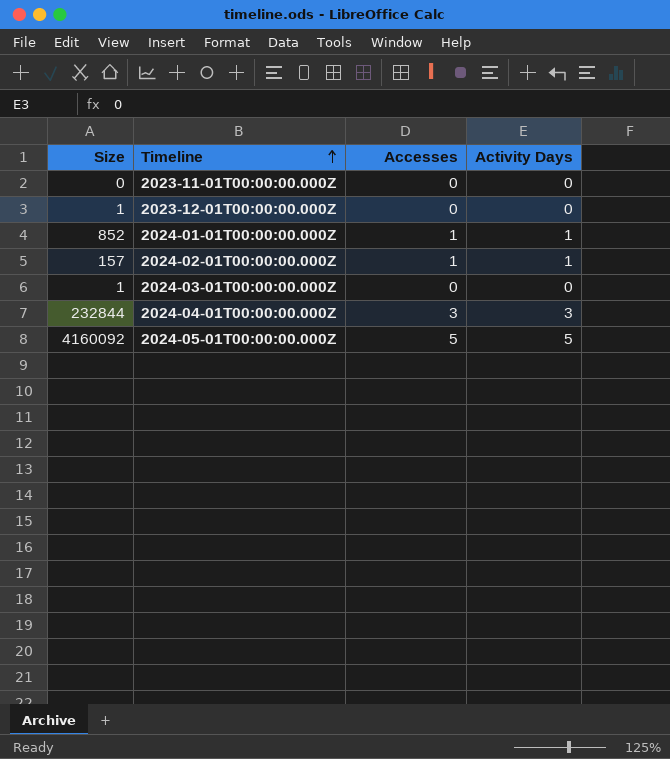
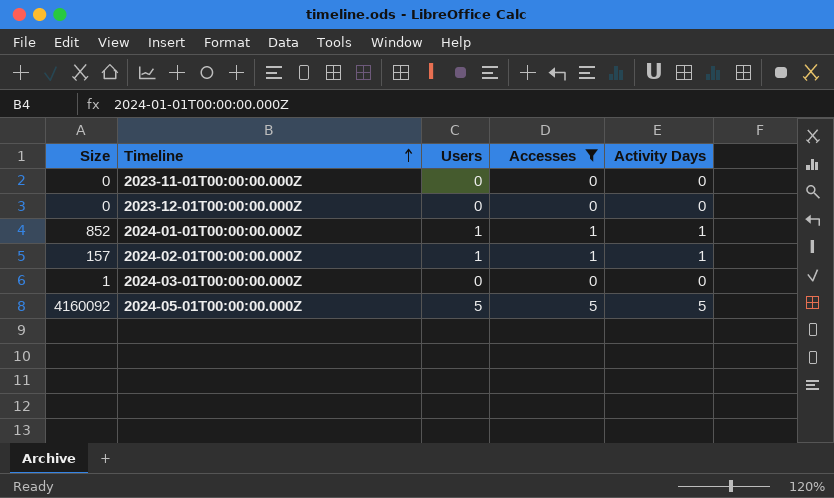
filter: none -> Accesses != 3
column Users | position: none -> 3
2023-12-01T00:00:00.000Z | Size: 1 -> 0

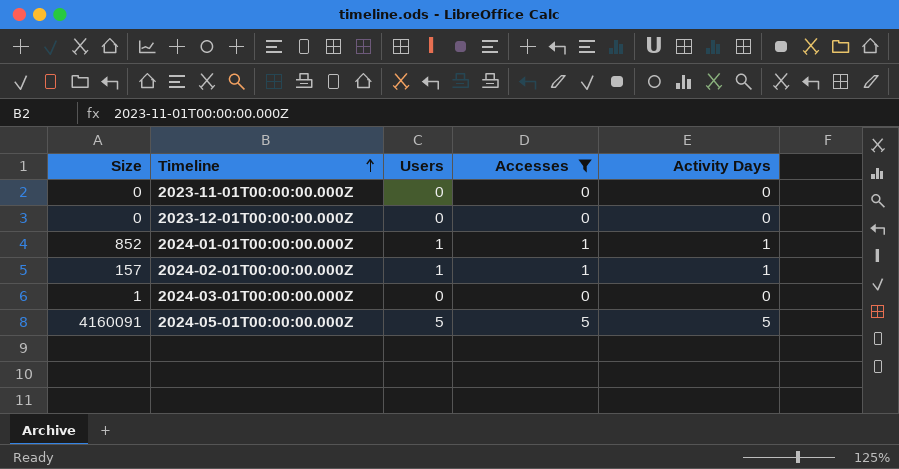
2024-05-01T00:00:00.000Z | Size: 4160092 -> 4160091

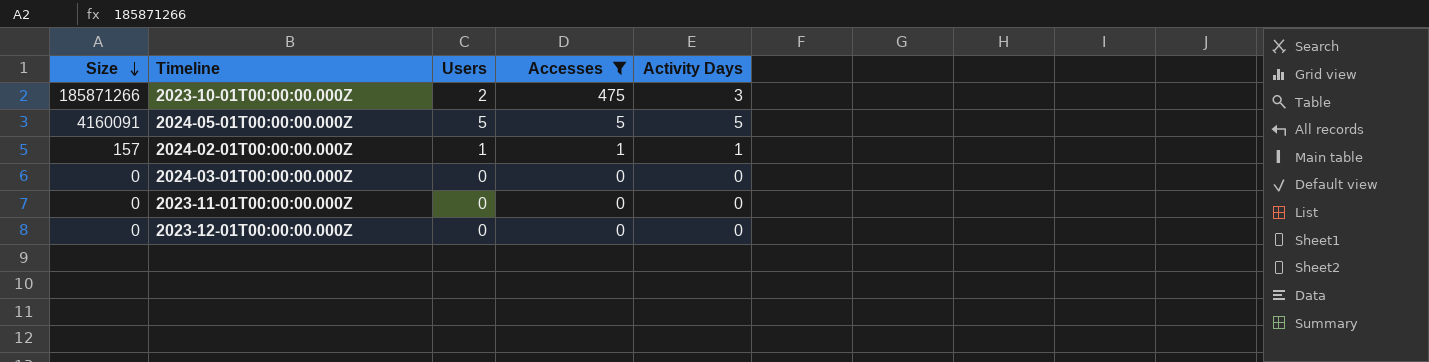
row order: Timeline ascending -> Size descending
row 2024-01-01T00:00:00.000Z: 852 | 1 | 1 | 1 -> none
row 2023-10-01T00:00:00.000Z: none -> 185871266 | 2 | 475 | 3
2024-03-01T00:00:00.000Z | Size: 1 -> 0

